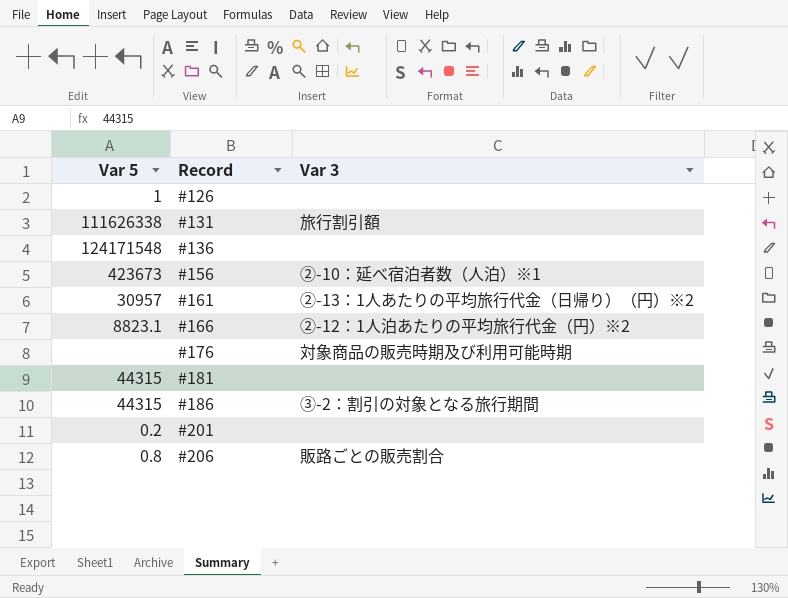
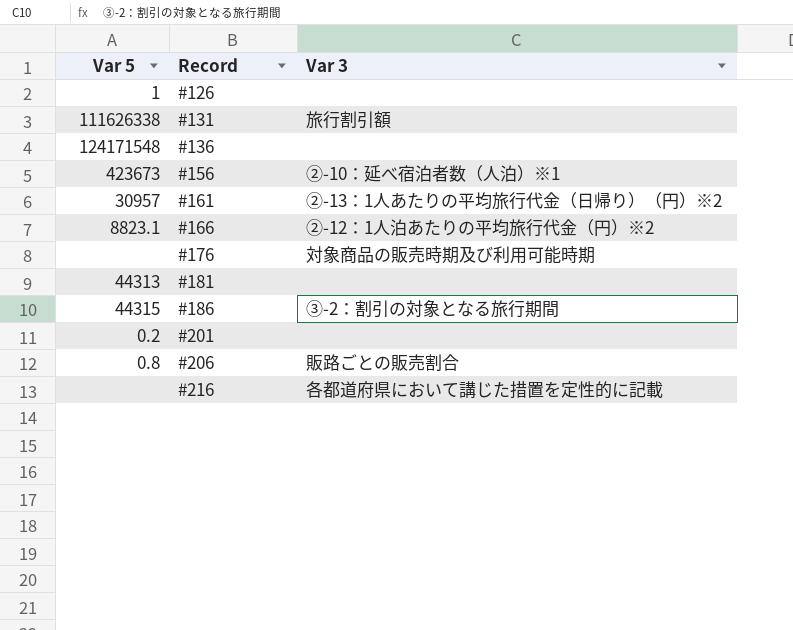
#181 | Var 5: 44315 -> 44313
row #216: none -> none | 各都道府県において講じた措置を定性的に記載

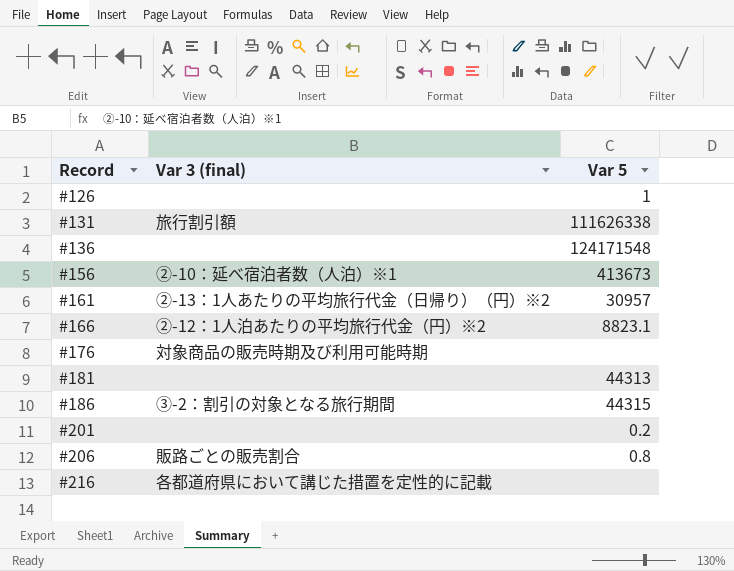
column name: Var 3 -> Var 3 (final)
column Var 5 | position: 1 -> 3
#156 | Var 5: 423673 -> 413673

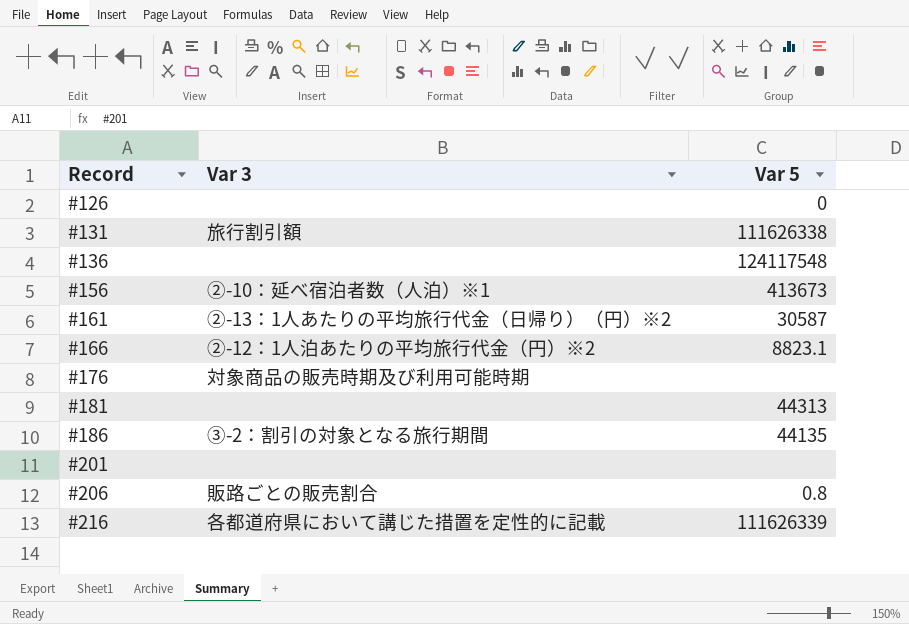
column name: Var 3 (final) -> Var 3
#126 | Var 5: 1 -> 0
#136 | Var 5: 124171548 -> 124117548
#161 | Var 5: 30957 -> 30587
#186 | Var 5: 44315 -> 44135
#201 | Var 5: 0.2 -> none
#216 | Var 5: none -> 111626339

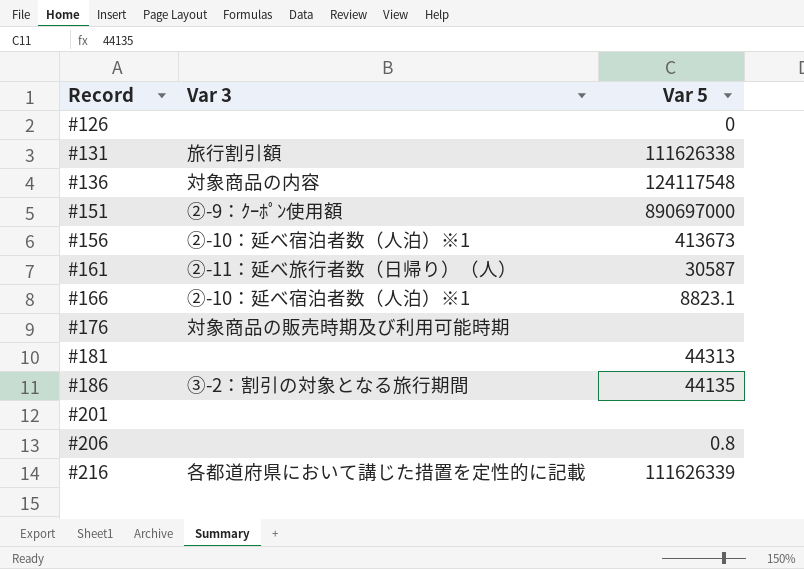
#136 | Var 3: none -> 対象商品の内容
row #151: none -> ②-9：ｸｰﾎﾟﾝ使用額 | 890697000
#161 | Var 3: ②-13：1人あたりの平均旅行代金（日帰り）（円）※2 -> ②-11：延べ旅行者数（日帰り）（人）
#166 | Var 3: ②-12：1人泊あたりの平均旅行代金（円）※2 -> ②-10：延べ宿泊者数（人泊）※1
#206 | Var 3: 販路ごとの販売割合 -> none

